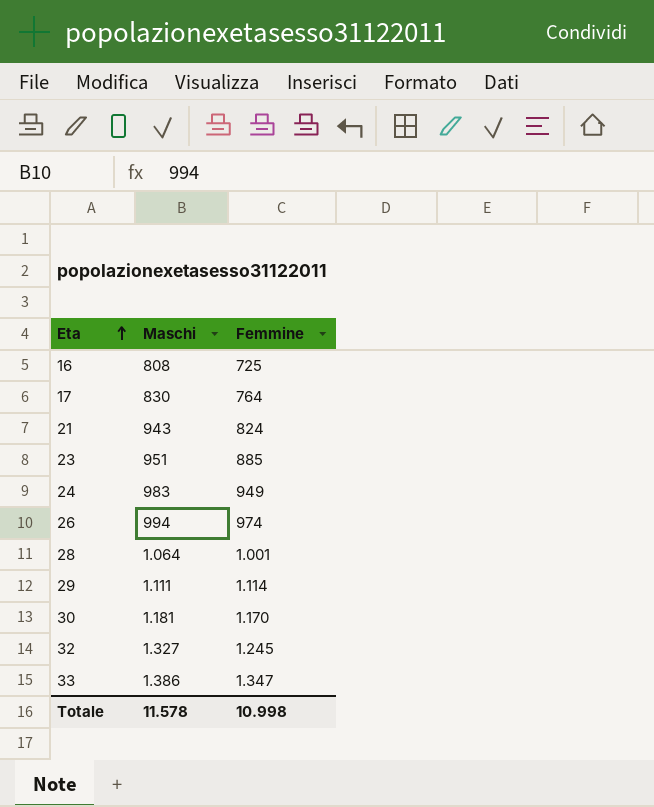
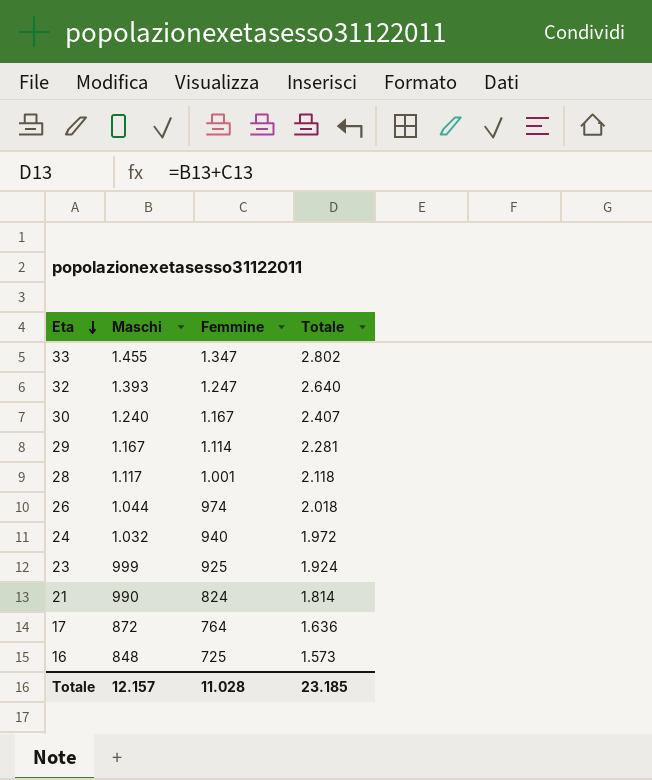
row order: Eta ascending -> Eta descending
column Totale | formula: none -> [Maschi] + [Femmine]
33 | Maschi: 1.386 -> 1.455
32 | Maschi: 1.327 -> 1.393
32 | Femmine: 1.245 -> 1.247
30 | Maschi: 1.181 -> 1.240
30 | Femmine: 1.170 -> 1.167
29 | Maschi: 1.111 -> 1.167
28 | Maschi: 1.064 -> 1.117
26 | Maschi: 994 -> 1.044
24 | Maschi: 983 -> 1.032
24 | Femmine: 949 -> 940
23 | Maschi: 951 -> 999
23 | Femmine: 885 -> 925
21 | Maschi: 943 -> 990
17 | Maschi: 830 -> 872
16 | Maschi: 808 -> 848
Totale | Maschi: 11.578 -> 12.157
Totale | Femmine: 10.998 -> 11.028

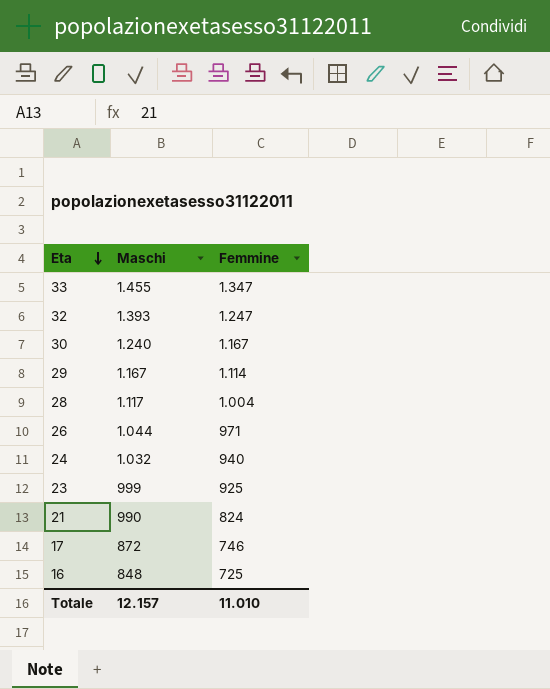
column Totale | formula: [Maschi] + [Femmine] -> none
28 | Femmine: 1.001 -> 1.004
26 | Femmine: 974 -> 971
17 | Femmine: 764 -> 746
Totale | Femmine: 11.028 -> 11.010

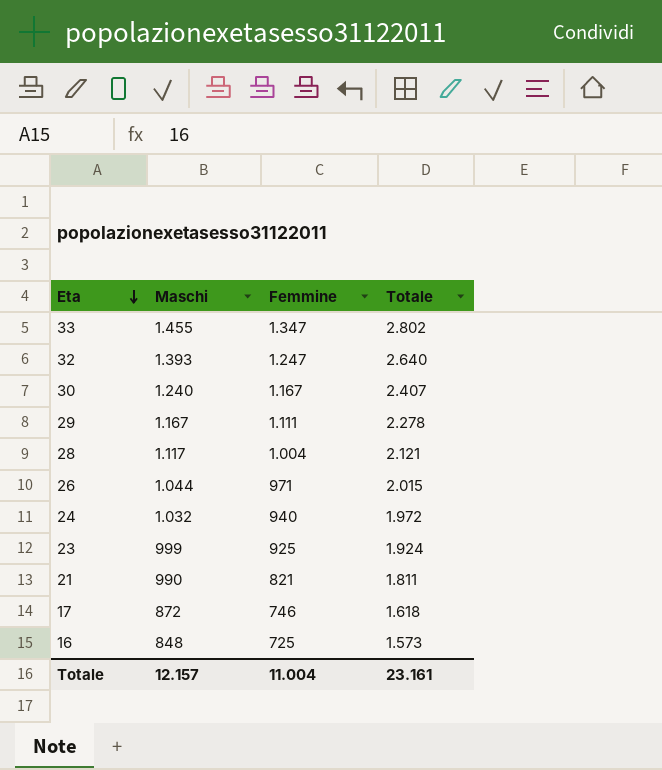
column Totale | formula: none -> [Maschi] + [Femmine]
29 | Femmine: 1.114 -> 1.111
21 | Femmine: 824 -> 821
Totale | Femmine: 11.010 -> 11.004

